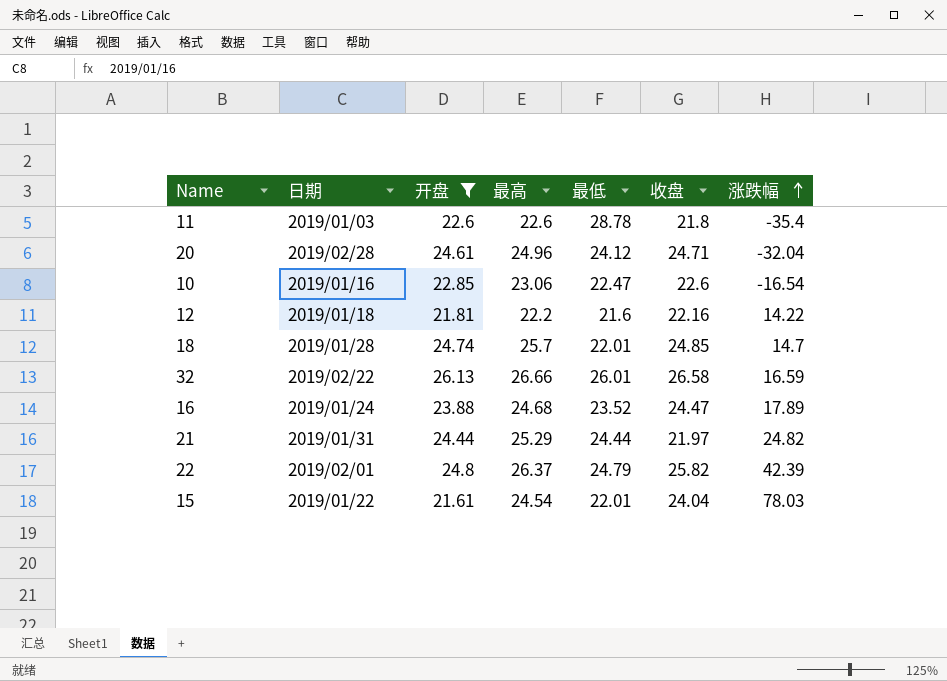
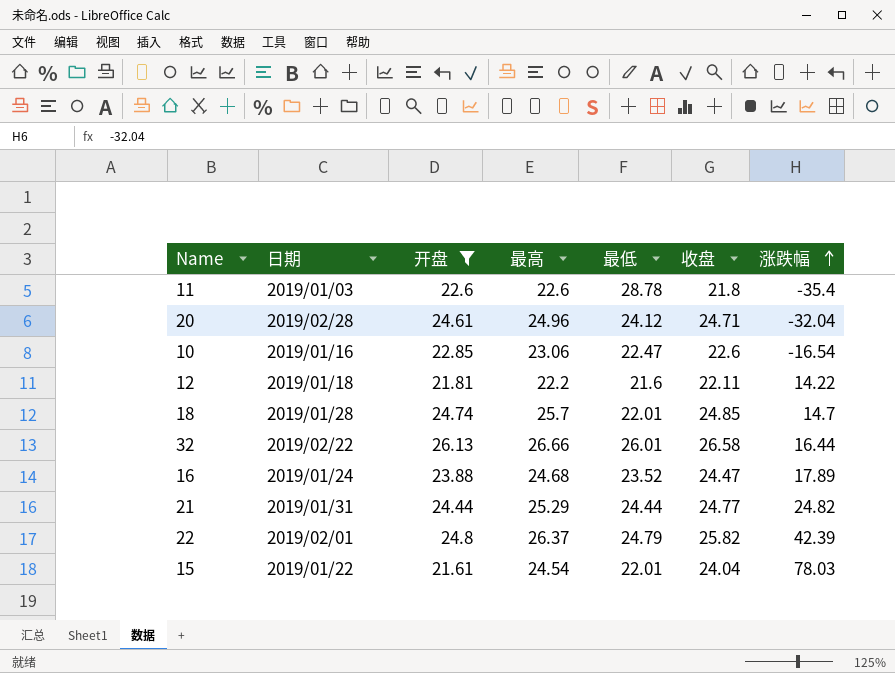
12 | 收盘: 22.16 -> 22.11
32 | 涨跌幅: 16.59 -> 16.44
21 | 收盘: 21.97 -> 24.77

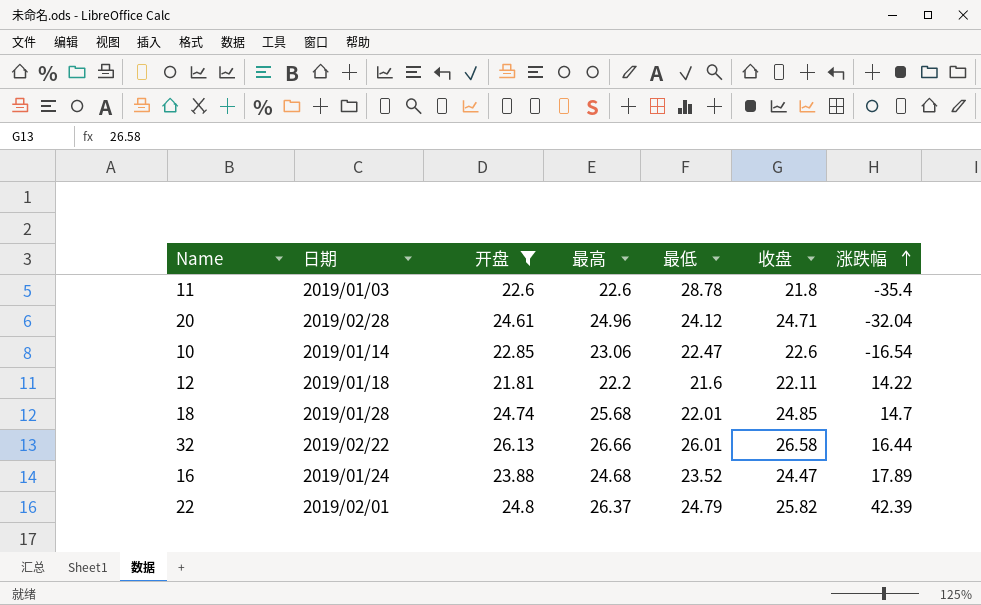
row 21: 2019/01/31 | 24.44 | 25.29 | 24.44 | 24.77 | 24.82 -> none
row 15: 2019/01/22 | 21.61 | 24.54 | 22.01 | 24.04 | 78.03 -> none
10 | 日期: 2019/01/16 -> 2019/01/14
18 | 最高: 25.7 -> 25.68

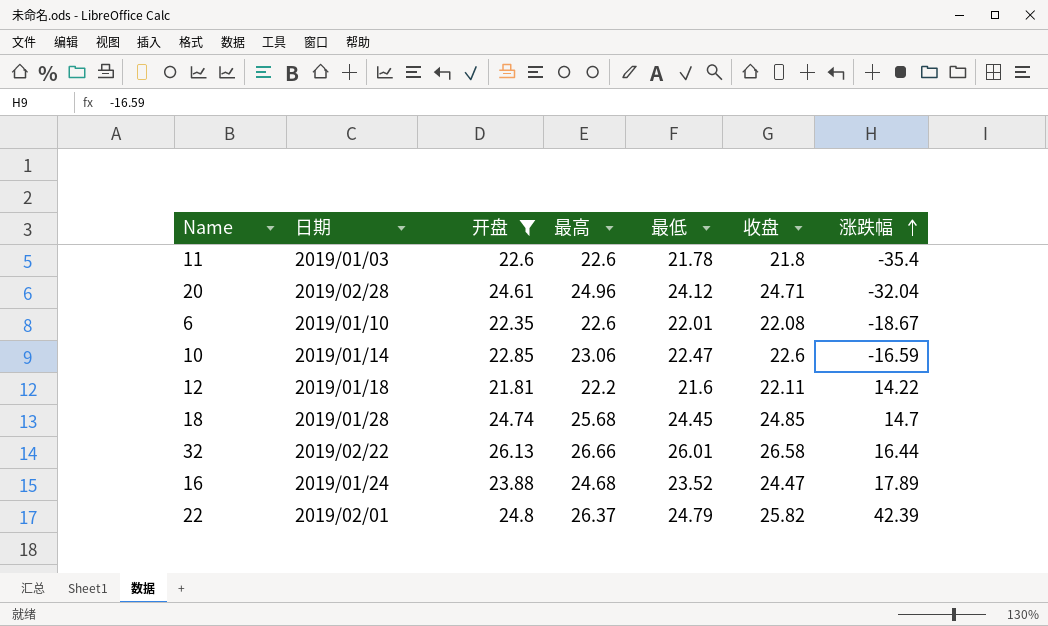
11 | 最低: 28.78 -> 21.78
row 6: none -> 2019/01/10 | 22.35 | 22.6 | 22.01 | 22.08 | -18.67
10 | 涨跌幅: -16.54 -> -16.59
18 | 最低: 22.01 -> 24.45

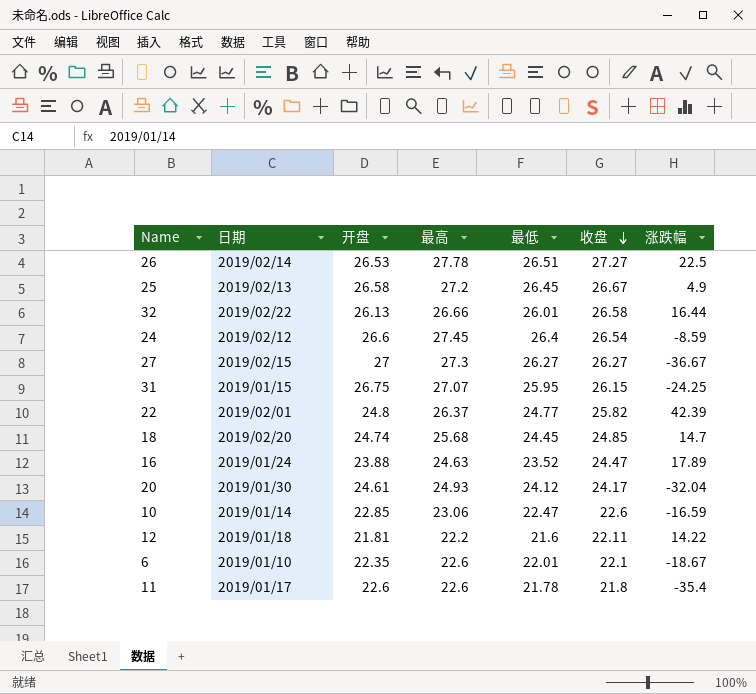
filter: 开盘 <= 26.13 -> none
row order: 涨跌幅 ascending -> 收盘 descending
22 | 最低: 24.79 -> 24.77
18 | 日期: 2019/01/28 -> 2019/02/20
16 | 最高: 24.68 -> 24.63
20 | 日期: 2019/02/28 -> 2019/01/30
20 | 最高: 24.96 -> 24.93
20 | 收盘: 24.71 -> 24.17
6 | 收盘: 22.08 -> 22.1
11 | 日期: 2019/01/03 -> 2019/01/17

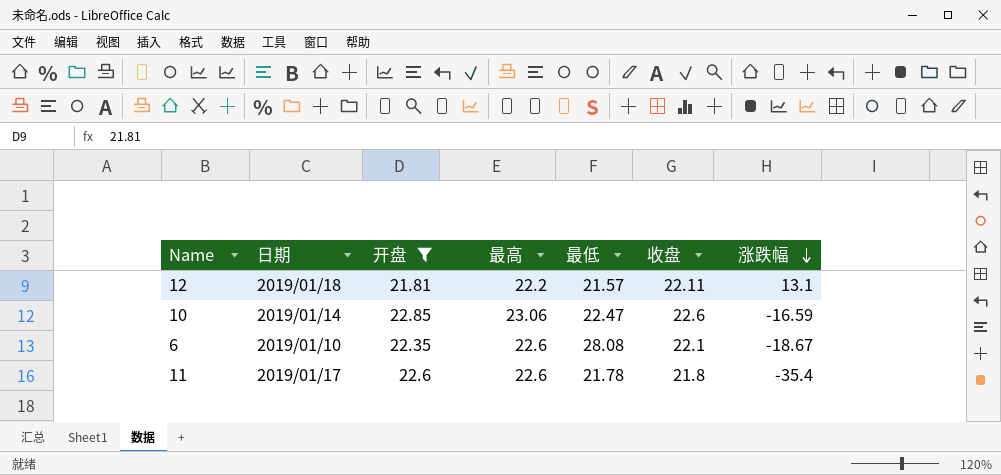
filter: none -> 开盘 <= 22.85
row order: 收盘 descending -> 涨跌幅 descending
12 | 最低: 21.6 -> 21.57
12 | 涨跌幅: 14.22 -> 13.1
6 | 最低: 22.01 -> 28.08

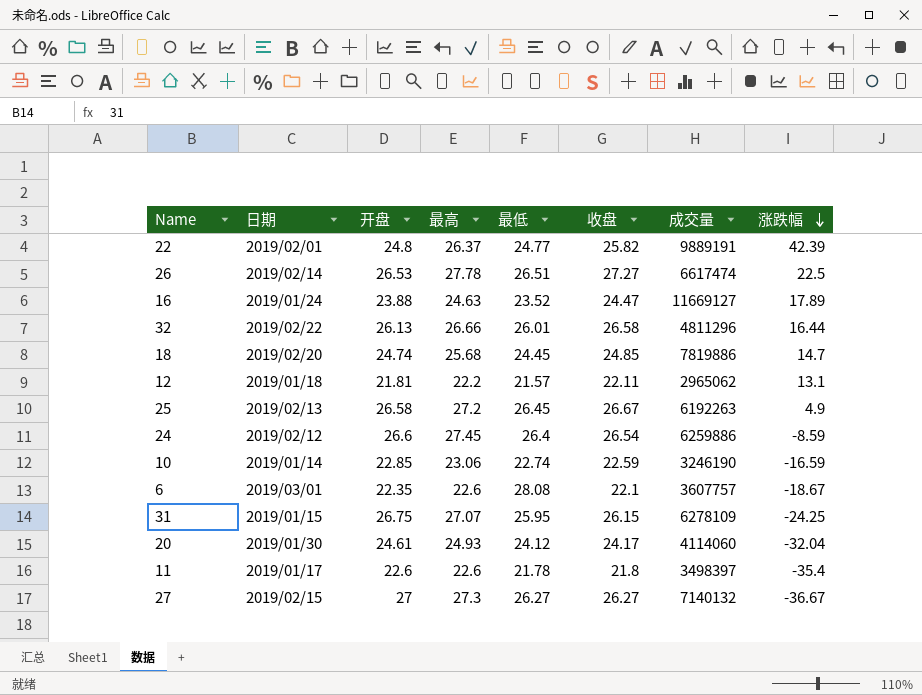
filter: 开盘 <= 22.85 -> none
column 成交量 | position: none -> 7
10 | 最低: 22.47 -> 22.74
10 | 收盘: 22.6 -> 22.59
6 | 日期: 2019/01/10 -> 2019/03/01

